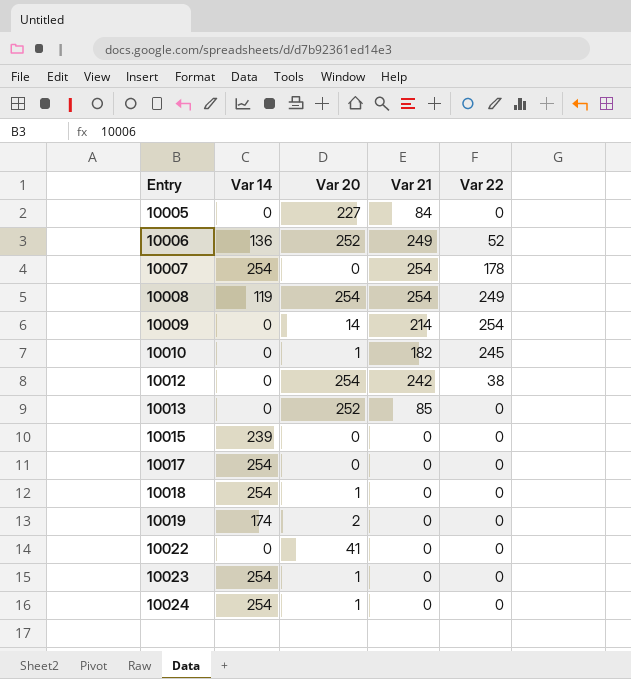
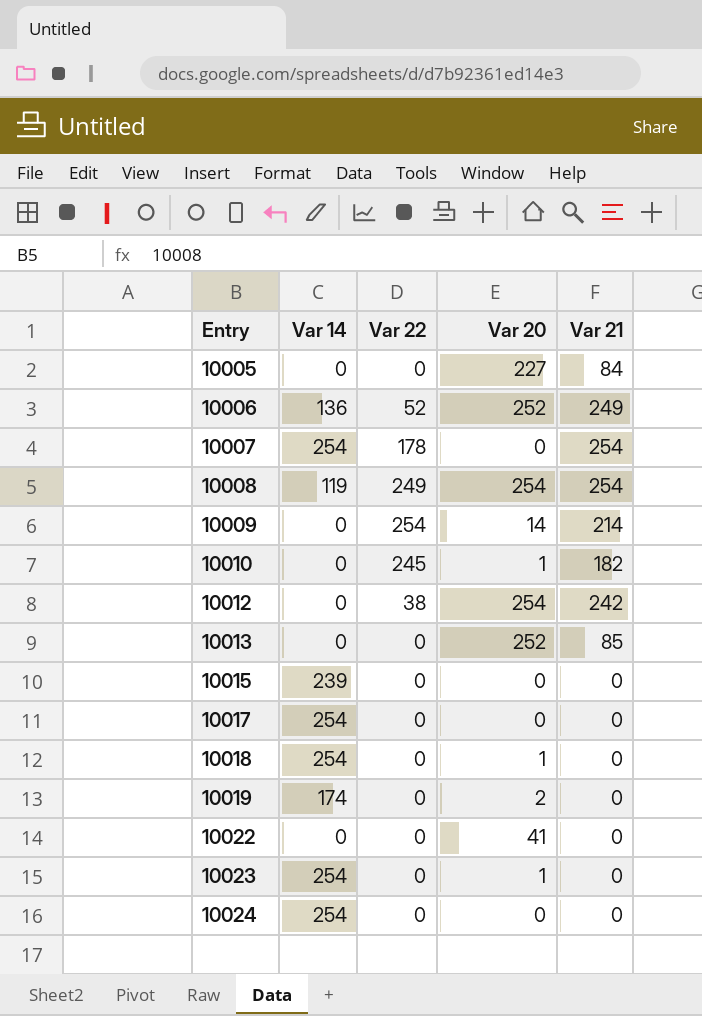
column Var 22 | position: 5 -> 3
10024 | Var 20: 1 -> 0

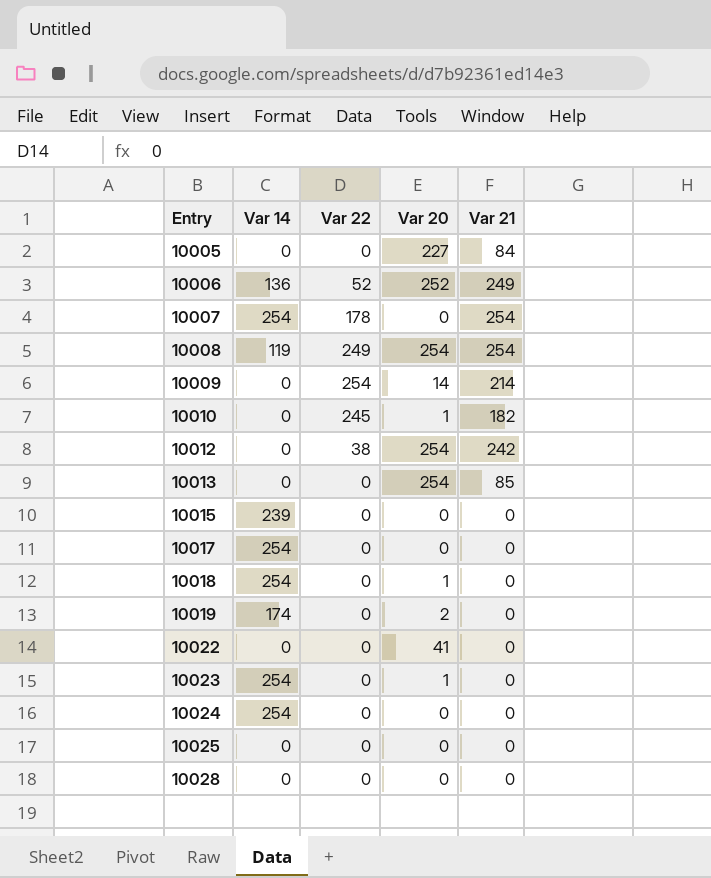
10013 | Var 20: 252 -> 254
row 10025: none -> 0 | 0 | 0 | 0
row 10028: none -> 0 | 0 | 0 | 0

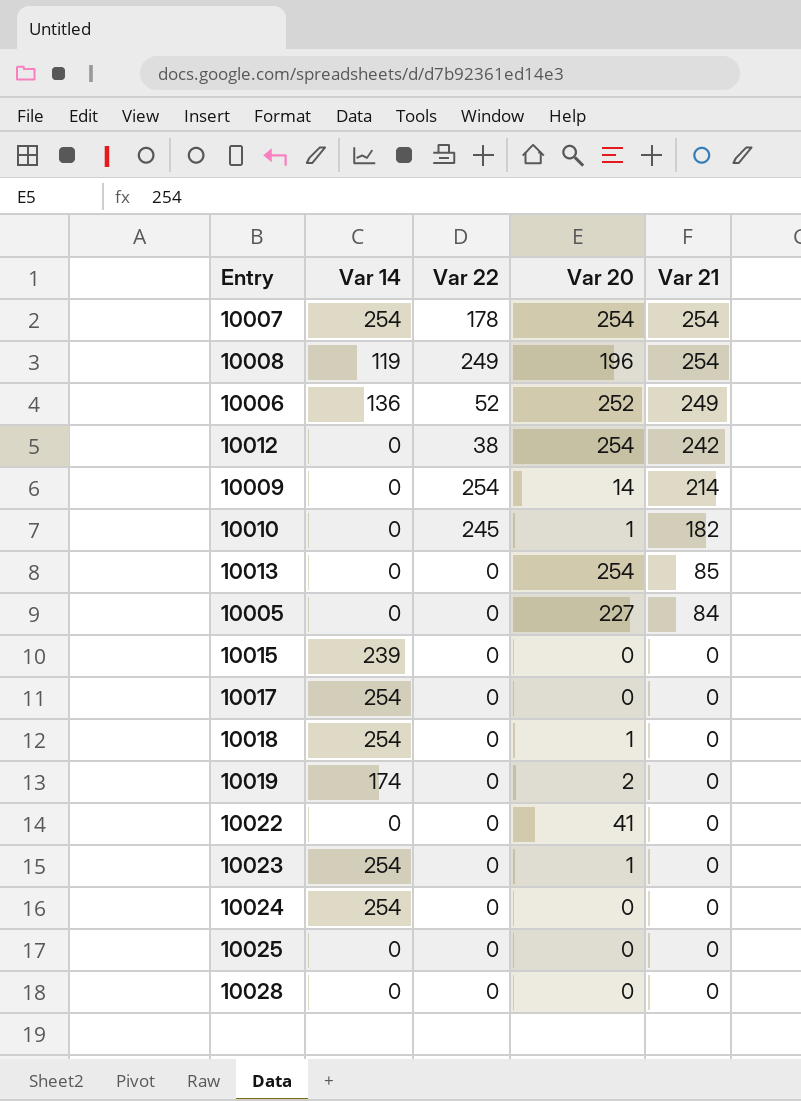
row order: Entry ascending -> Var 21 descending
10007 | Var 20: 0 -> 254
10008 | Var 20: 254 -> 196

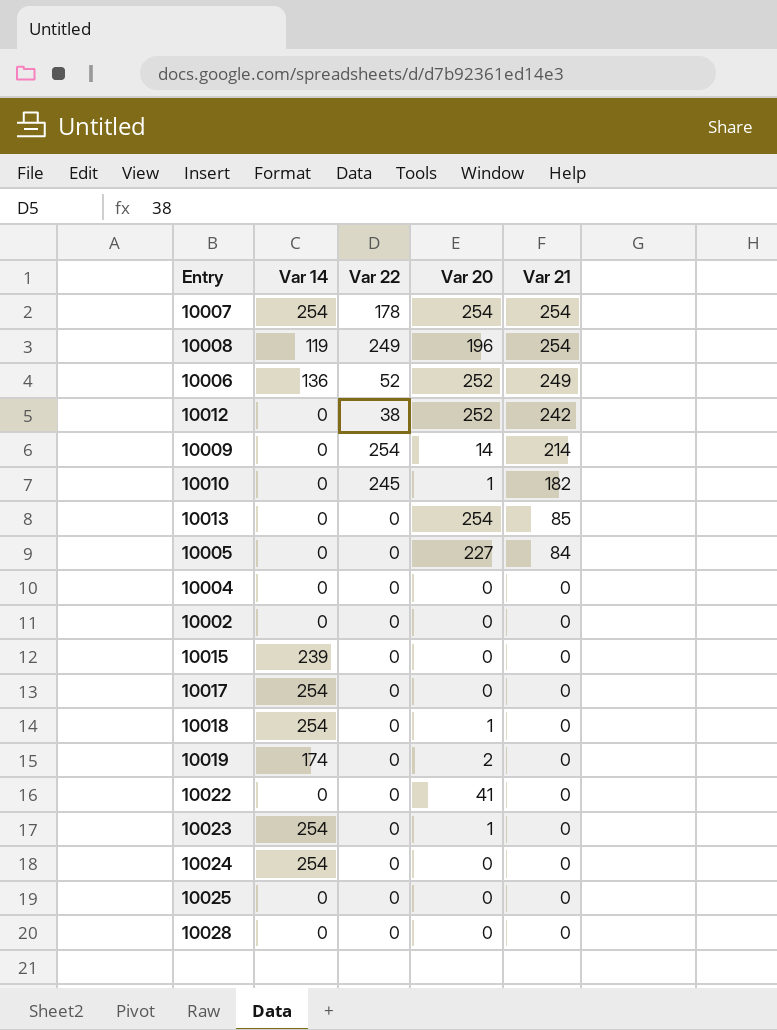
10012 | Var 20: 254 -> 252
row 10004: none -> 0 | 0 | 0 | 0
row 10002: none -> 0 | 0 | 0 | 0

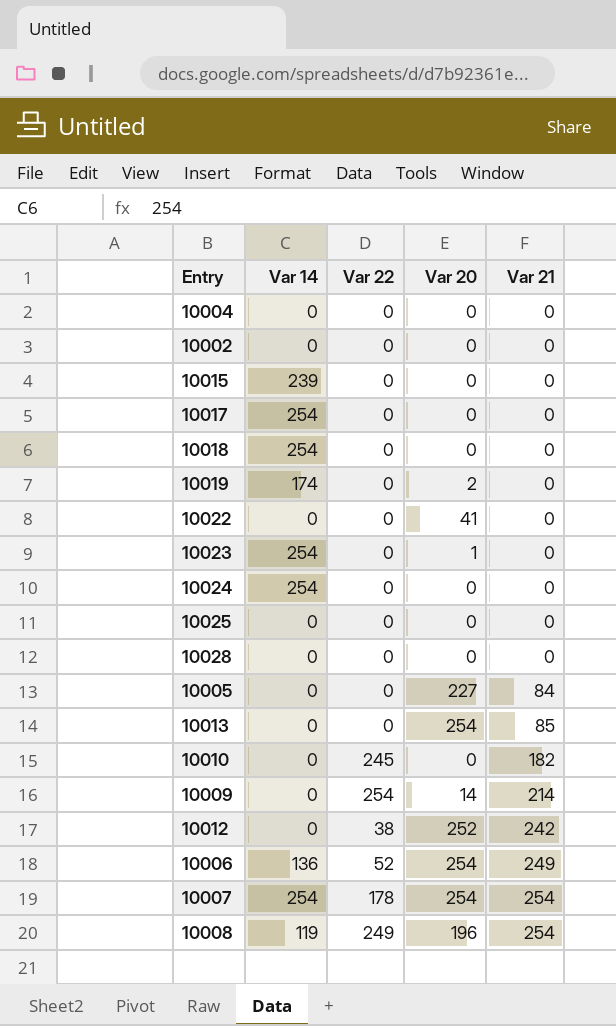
row order: Var 21 descending -> Var 21 ascending
10018 | Var 20: 1 -> 0
10010 | Var 20: 1 -> 0
10006 | Var 20: 252 -> 254

